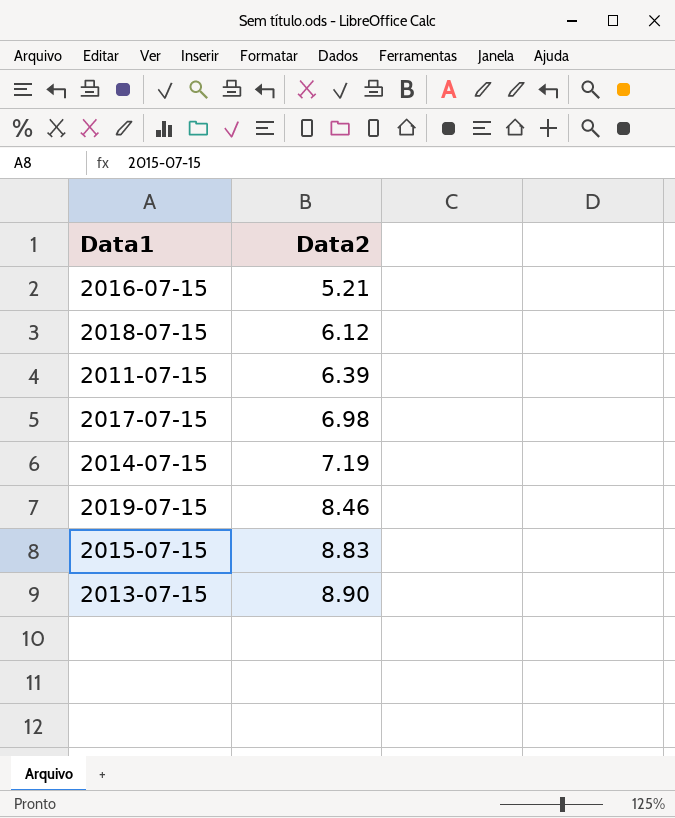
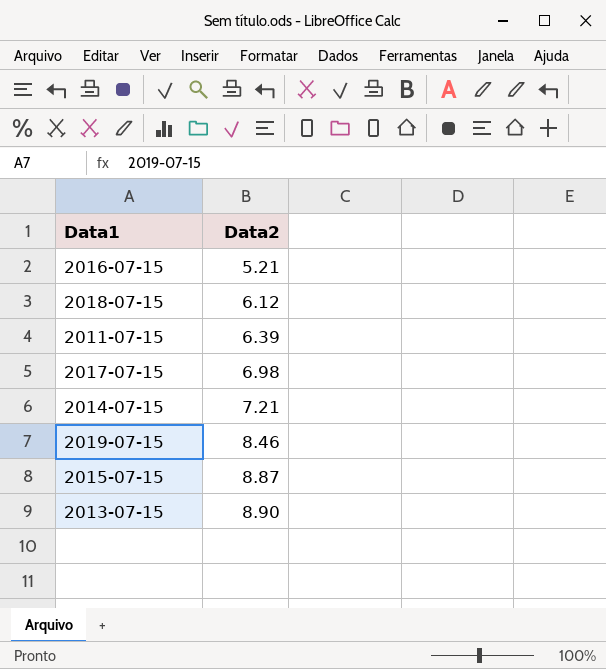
2014-07-15 | Data2: 7.19 -> 7.21
2015-07-15 | Data2: 8.83 -> 8.87

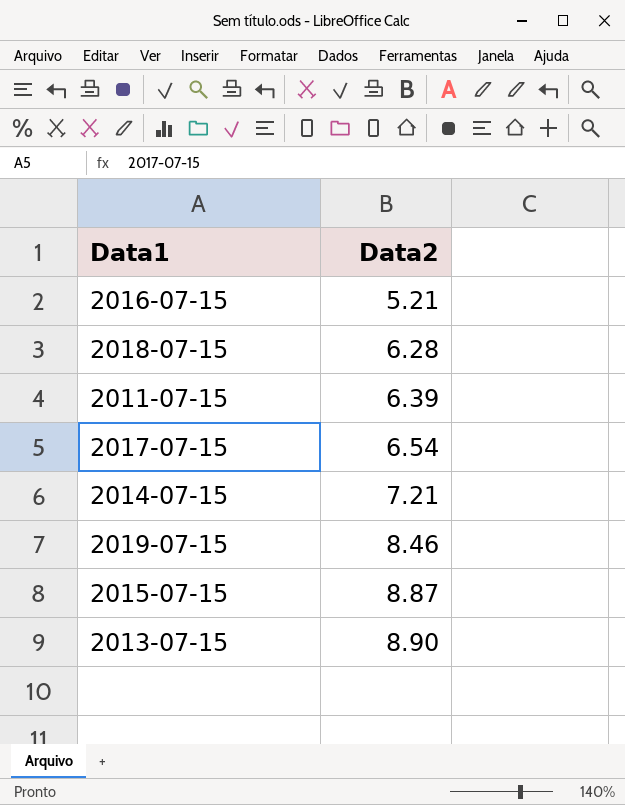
2018-07-15 | Data2: 6.12 -> 6.28
2017-07-15 | Data2: 6.98 -> 6.54

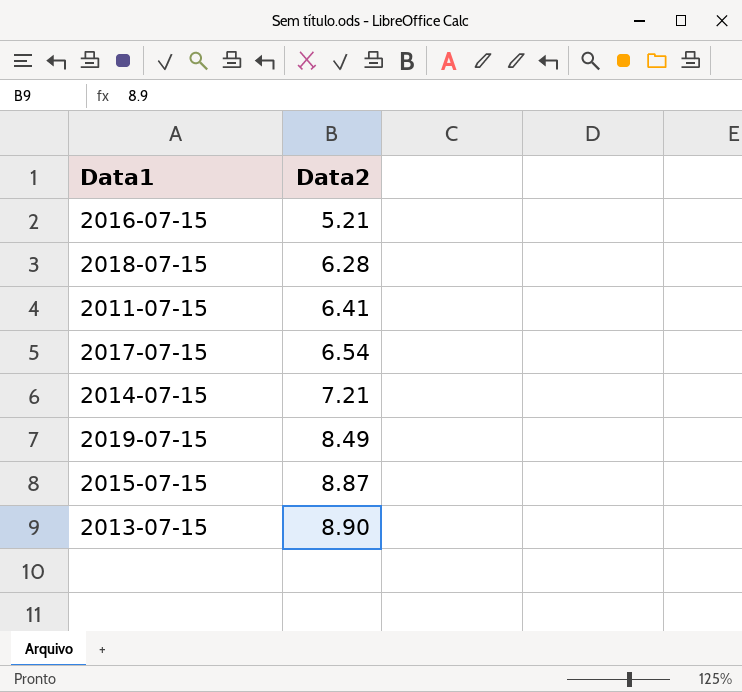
2011-07-15 | Data2: 6.39 -> 6.41
2019-07-15 | Data2: 8.46 -> 8.49

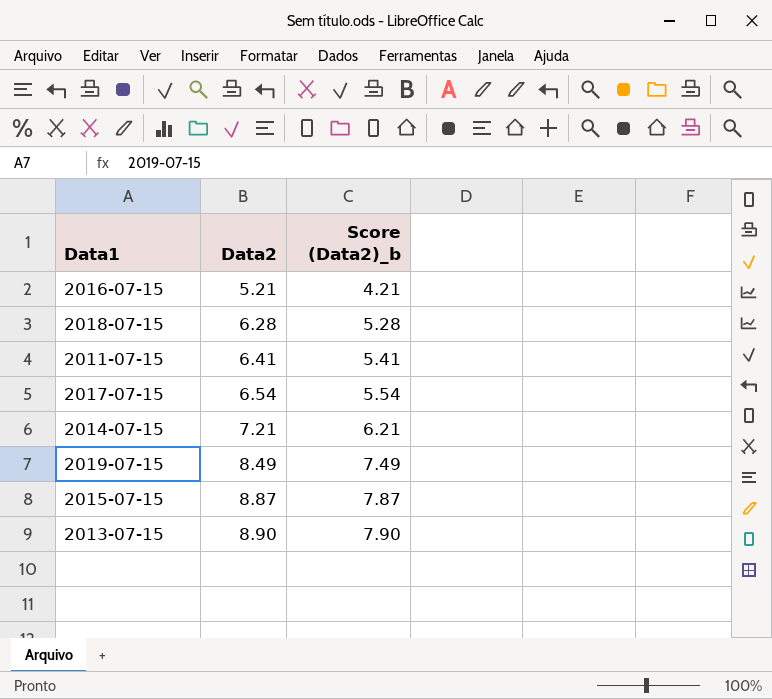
column Score (Data2)_b | formula: none -> [Data2] - 1

